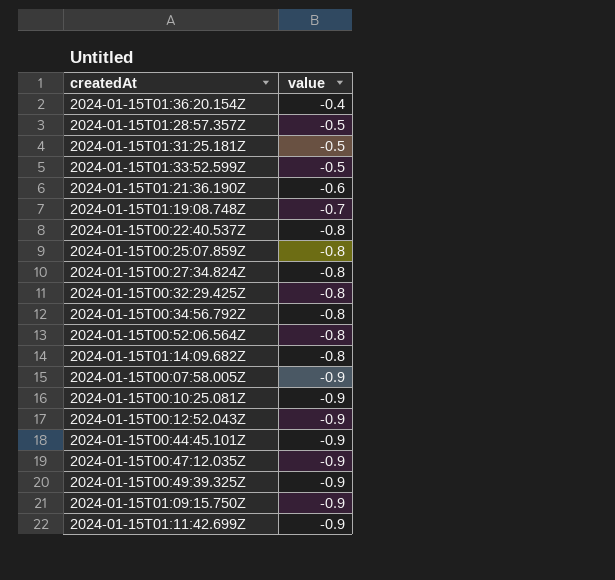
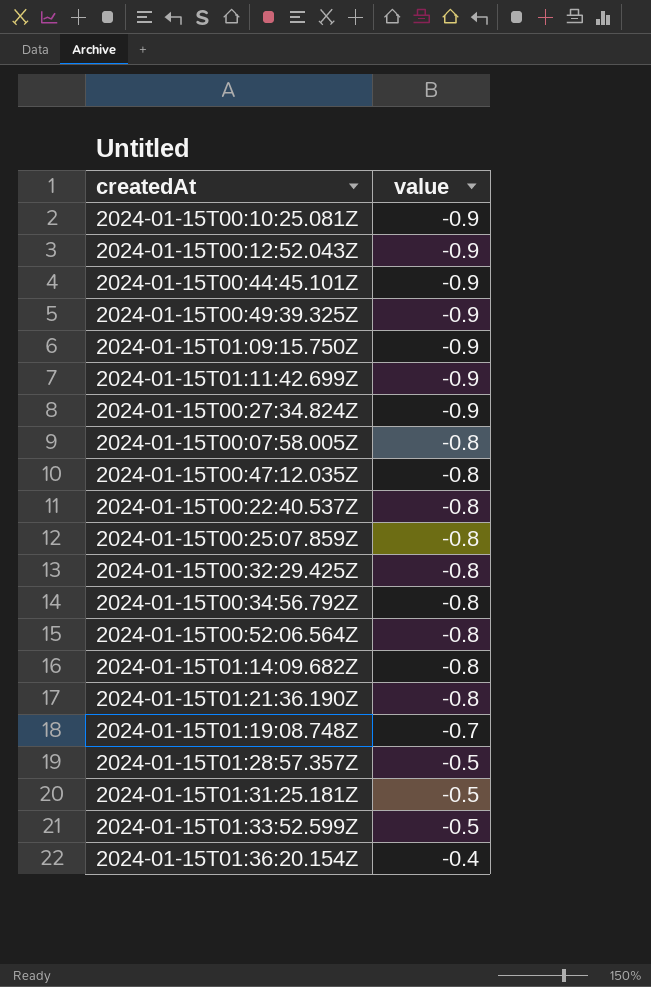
row order: value descending -> value ascending
2024-01-15T00:27:34.824Z | value: -0.8 -> -0.9
2024-01-15T00:07:58.005Z | value: -0.9 -> -0.8
2024-01-15T00:47:12.035Z | value: -0.9 -> -0.8
2024-01-15T01:21:36.190Z | value: -0.6 -> -0.8

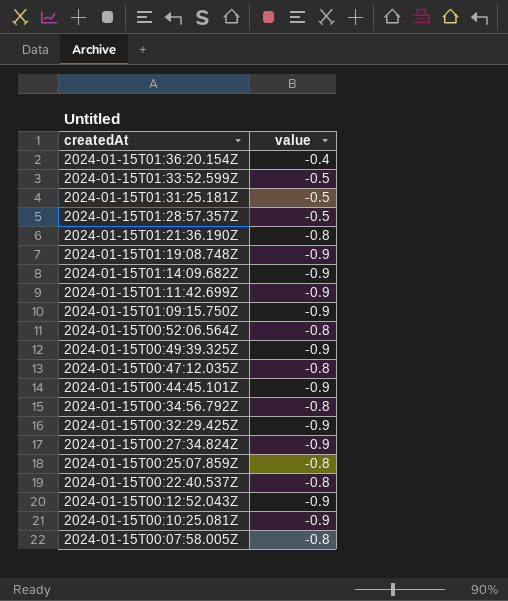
row order: value ascending -> createdAt descending
2024-01-15T01:19:08.748Z | value: -0.7 -> -0.9
2024-01-15T01:14:09.682Z | value: -0.8 -> -0.9
2024-01-15T00:32:29.425Z | value: -0.8 -> -0.9

